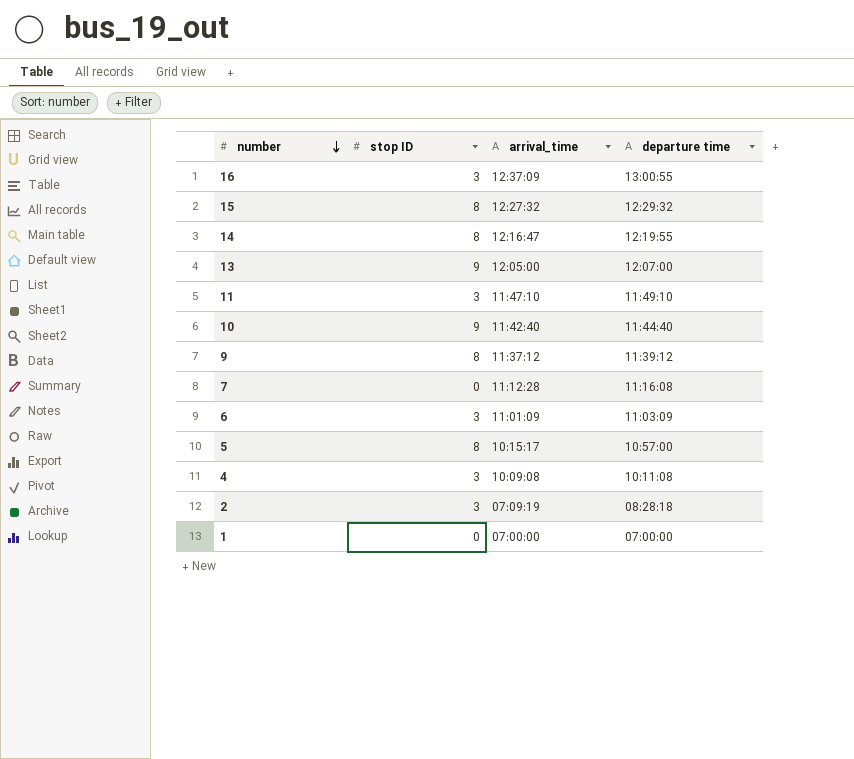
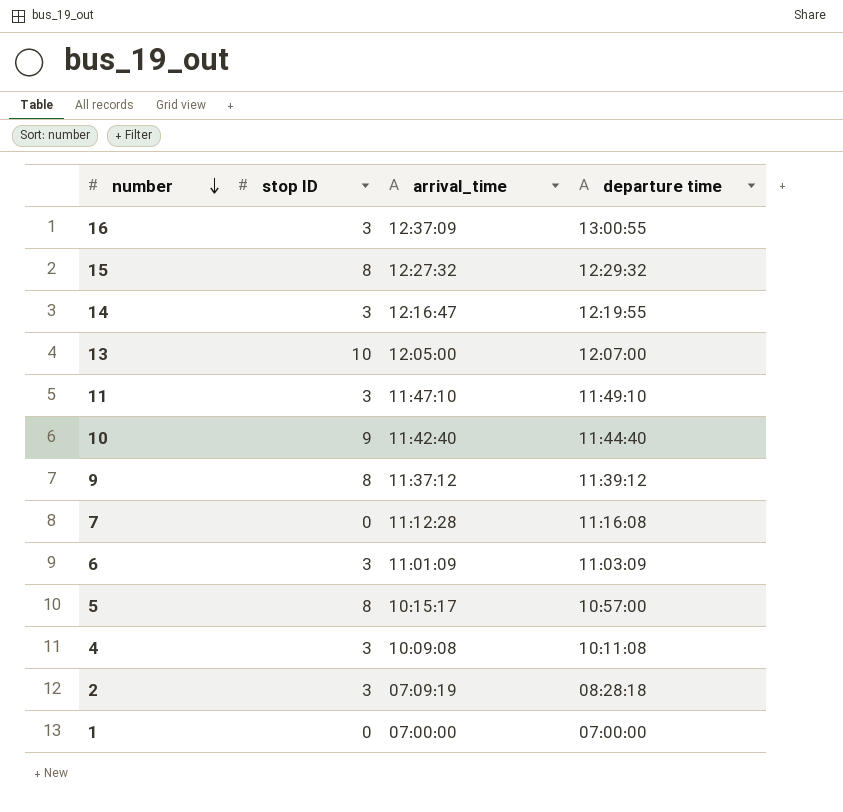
14 | stop ID: 8 -> 3
13 | stop ID: 9 -> 10

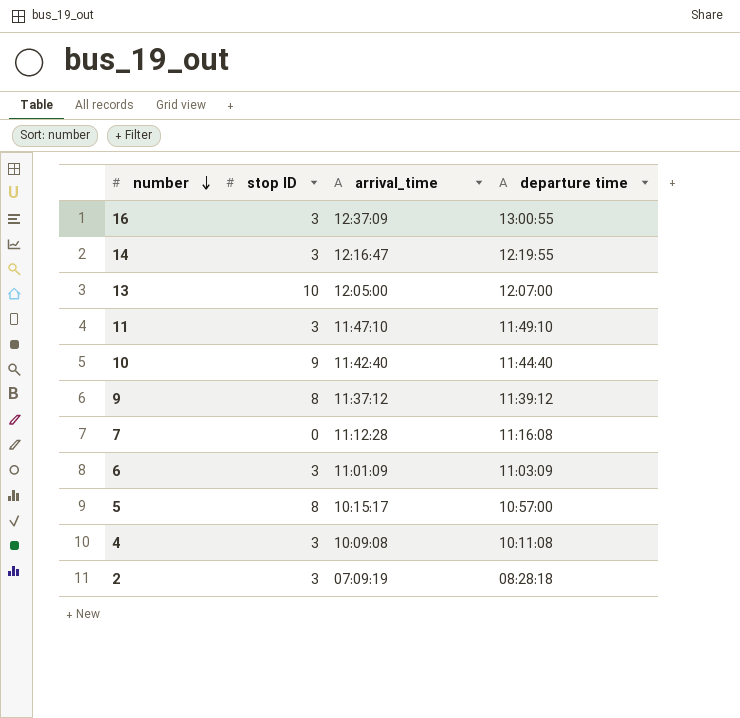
row 15: 8 | 12:27:32 | 12:29:32 -> none
row 1: 0 | 07:00:00 | 07:00:00 -> none

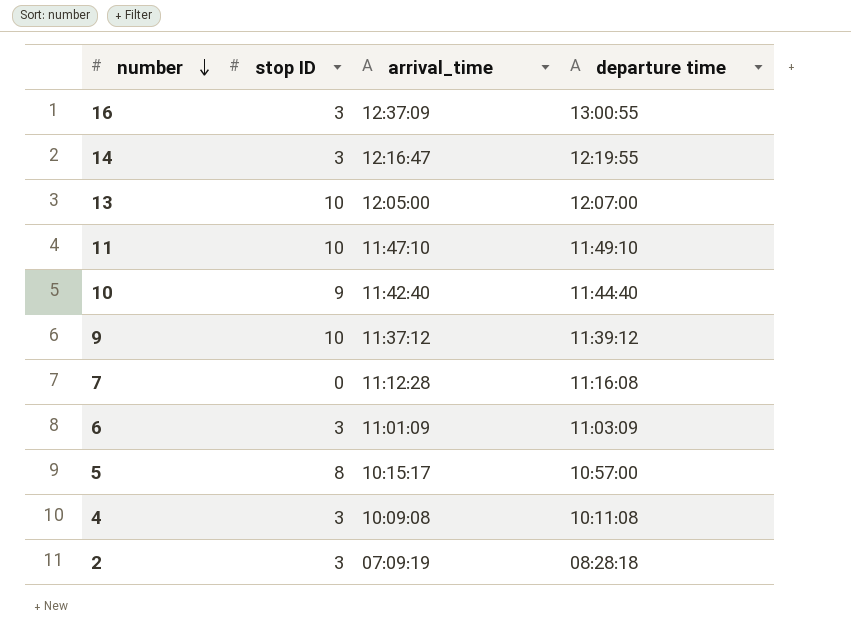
11 | stop ID: 3 -> 10
9 | stop ID: 8 -> 10

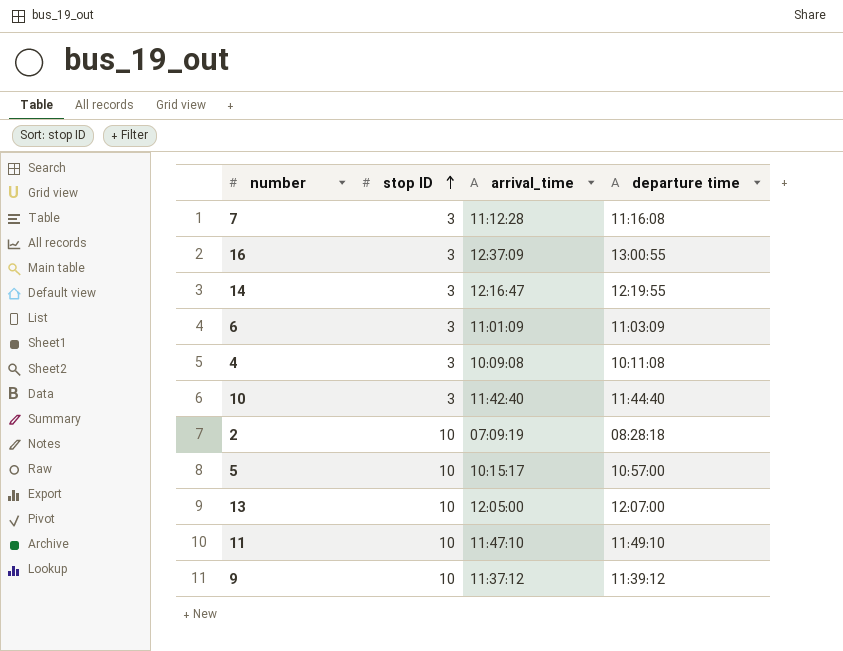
row order: number descending -> stop ID ascending
7 | stop ID: 0 -> 3
10 | stop ID: 9 -> 3
2 | stop ID: 3 -> 10
5 | stop ID: 8 -> 10

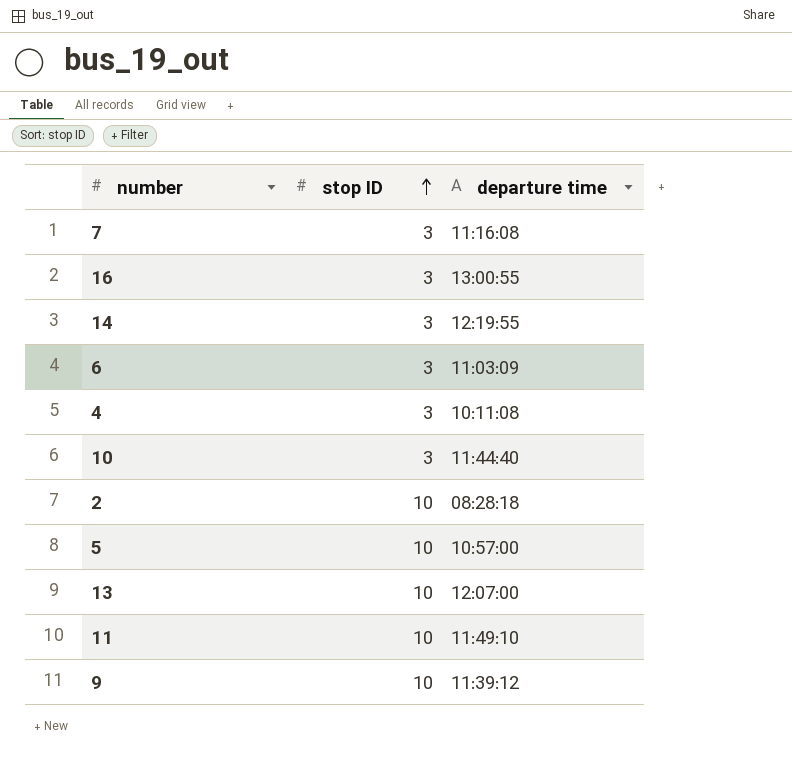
column arrival_time | position: 3 -> none

